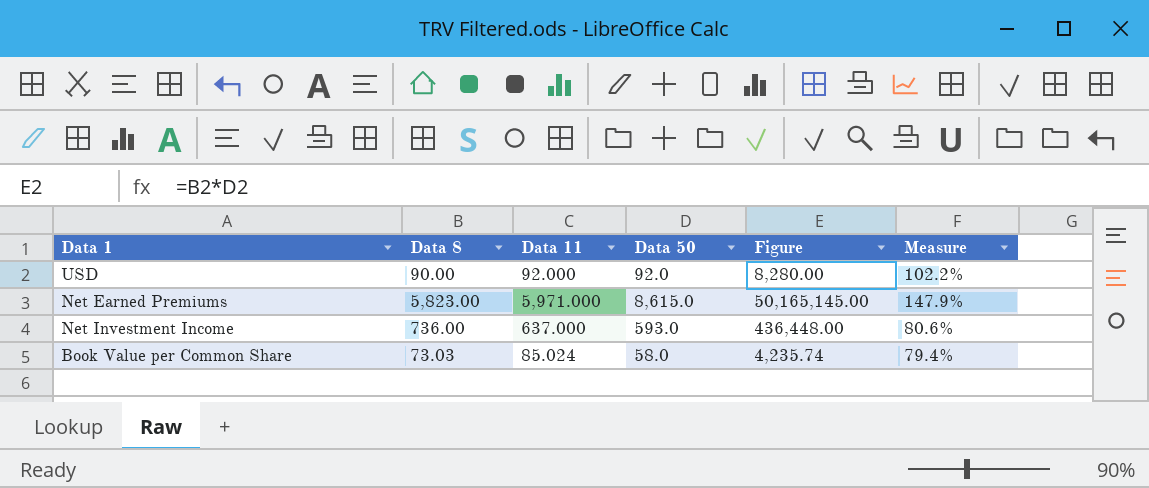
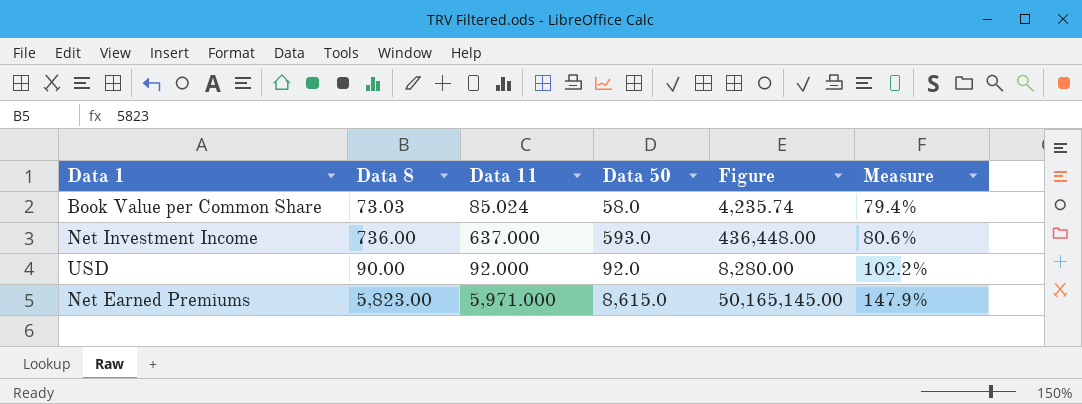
row order: none -> Measure ascending

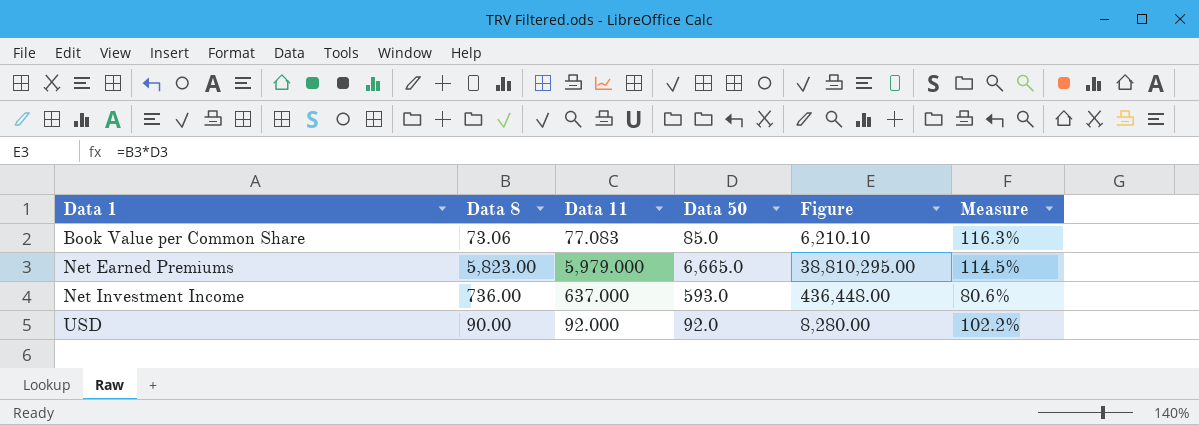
row order: Measure ascending -> Data 1 ascending
Book Value per Common Share | Data 8: 73.03 -> 73.06
Book Value per Common Share | Data 11: 85.024 -> 77.083
Book Value per Common Share | Data 50: 58.0 -> 85.0
Book Value per Common Share | Figure: 4,235.74 -> 6,210.10
Book Value per Common Share | Measure: 79.4% -> 116.3%
Net Earned Premiums | Data 11: 5,971.000 -> 5,979.000
Net Earned Premiums | Data 50: 8,615.0 -> 6,665.0
Net Earned Premiums | Figure: 50,165,145.00 -> 38,810,295.00
Net Earned Premiums | Measure: 147.9% -> 114.5%

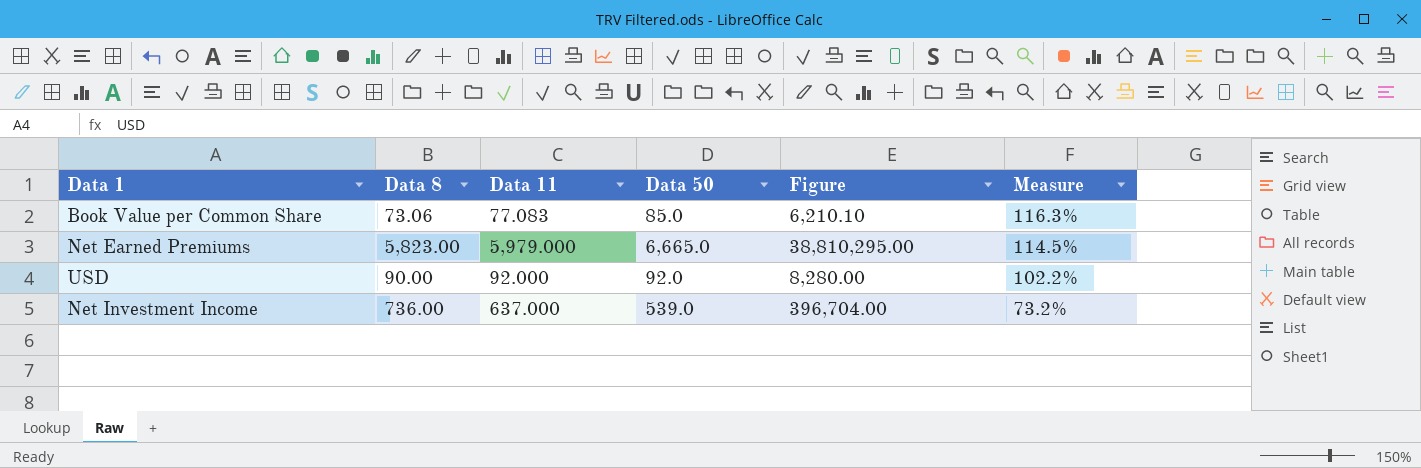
row order: Data 1 ascending -> Measure descending
Net Investment Income | Data 50: 593.0 -> 539.0
Net Investment Income | Figure: 436,448.00 -> 396,704.00
Net Investment Income | Measure: 80.6% -> 73.2%

